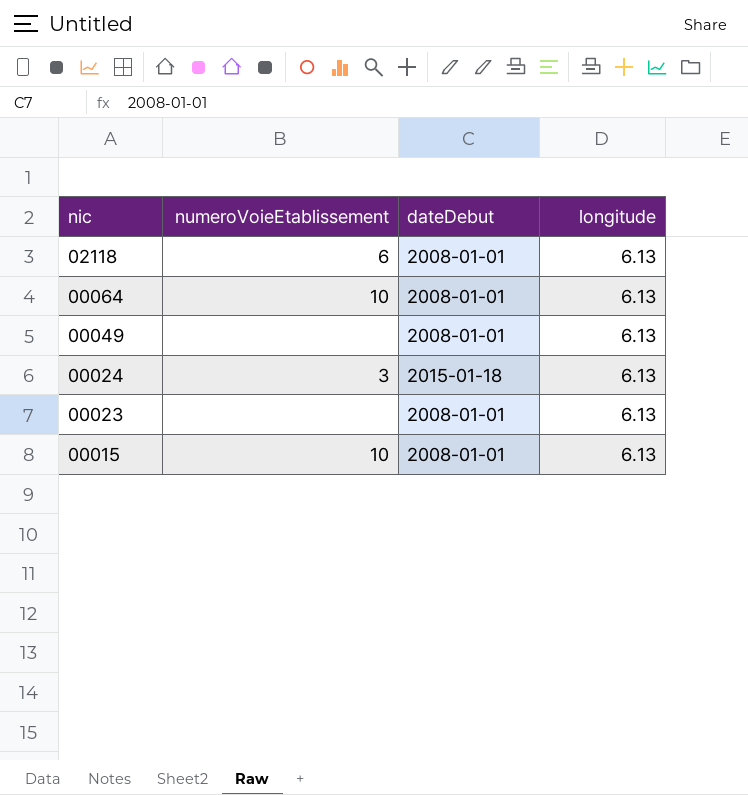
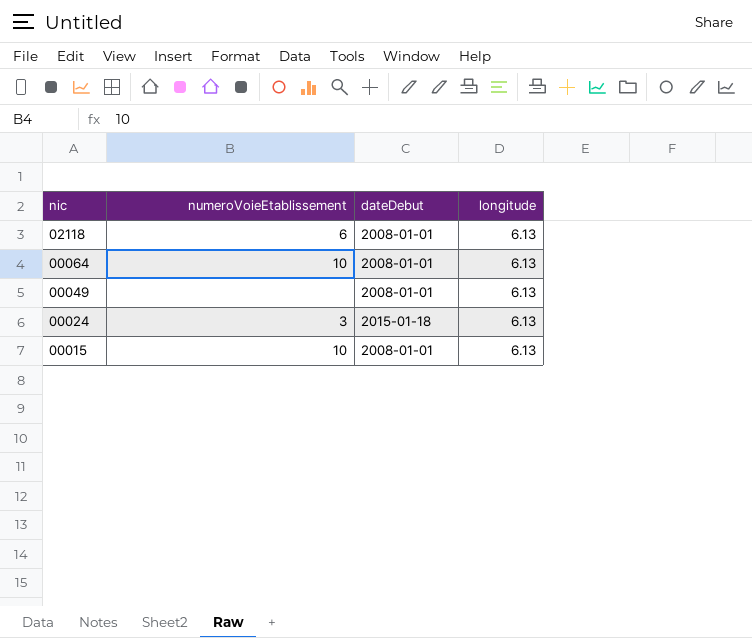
row 00023: none | 2008-01-01 | 6.13 -> none

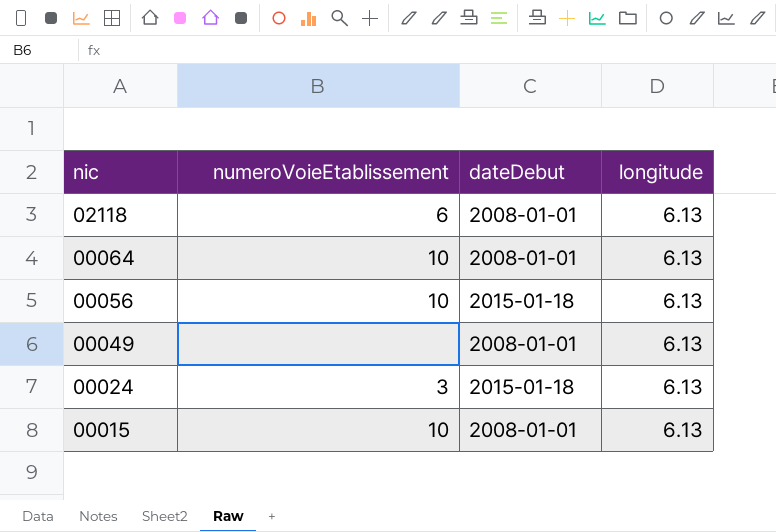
row 00056: none -> 10 | 2015-01-18 | 6.13

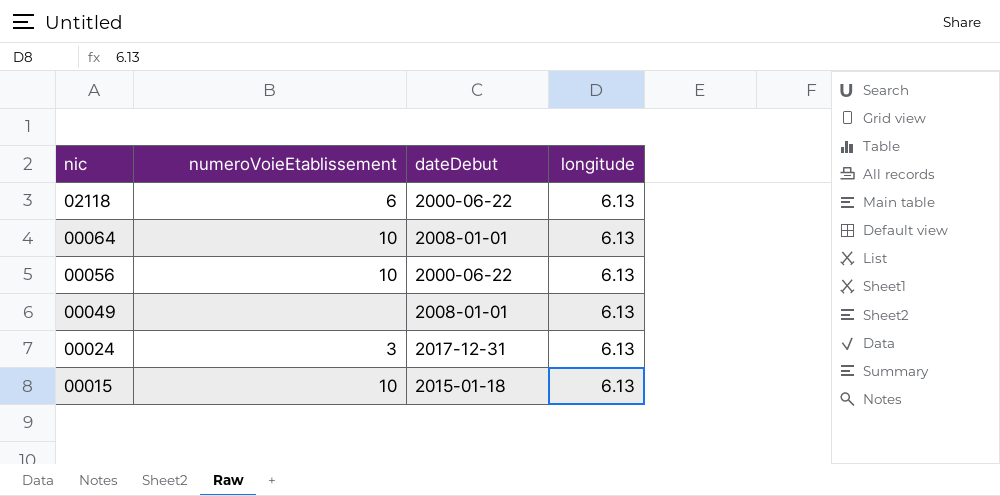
02118 | dateDebut: 2008-01-01 -> 2000-06-22
00056 | dateDebut: 2015-01-18 -> 2000-06-22
00024 | dateDebut: 2015-01-18 -> 2017-12-31
00015 | dateDebut: 2008-01-01 -> 2015-01-18

